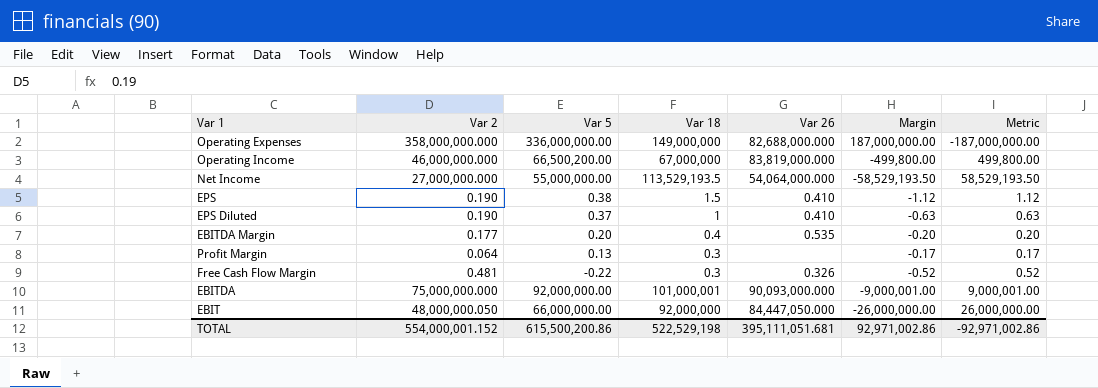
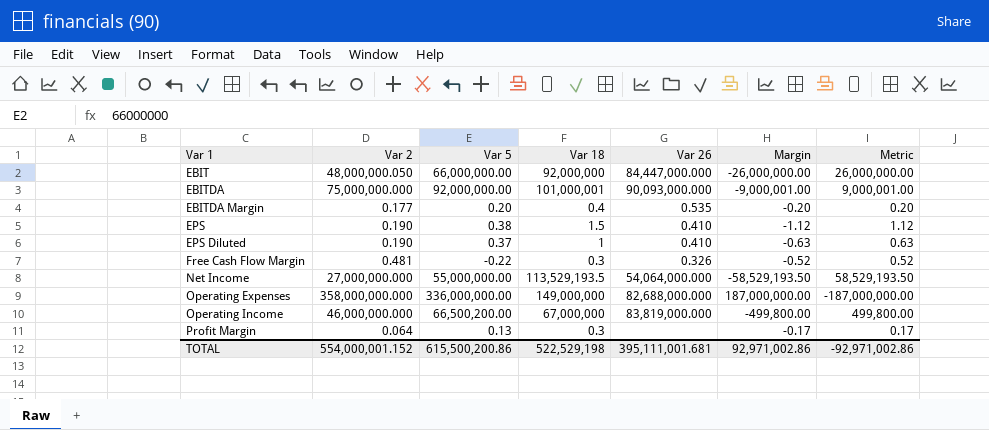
row order: none -> Var 1 ascending
EBIT | Var 26: 84,447,050.000 -> 84,447,000.000
TOTAL | Var 26: 395,111,051.681 -> 395,111,001.681

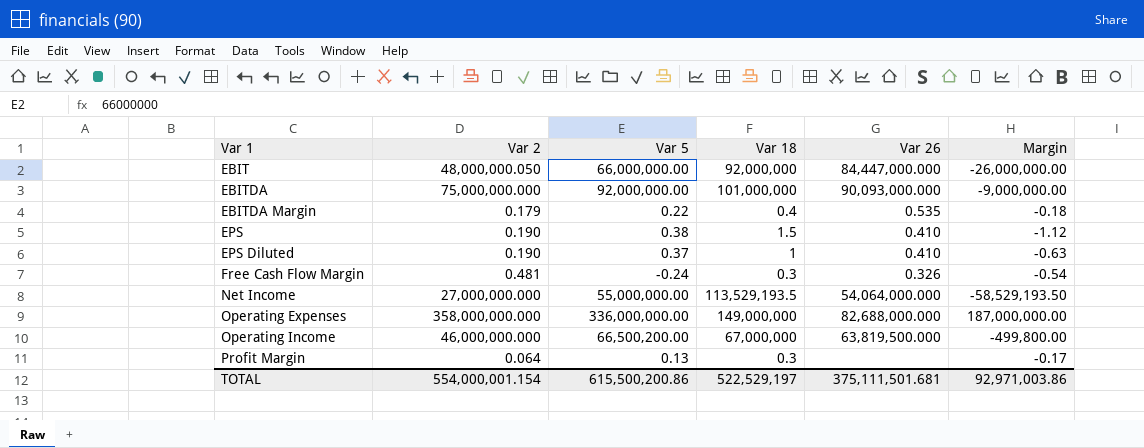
column Metric | formula: [Var 18] - [Var 5] -> none
EBITDA | Var 18: 101,000,001 -> 101,000,000
EBITDA | Margin: -9,000,001.00 -> -9,000,000.00
EBITDA Margin | Var 2: 0.177 -> 0.179
EBITDA Margin | Var 5: 0.20 -> 0.22
EBITDA Margin | Margin: -0.20 -> -0.18
Free Cash Flow Margin | Var 5: -0.22 -> -0.24
Free Cash Flow Margin | Margin: -0.52 -> -0.54
Operating Income | Var 26: 83,819,000.000 -> 63,819,500.000
TOTAL | Var 2: 554,000,001.152 -> 554,000,001.154
TOTAL | Var 18: 522,529,198 -> 522,529,197
TOTAL | Var 26: 395,111,001.681 -> 375,111,501.681
TOTAL | Margin: 92,971,002.86 -> 92,971,003.86

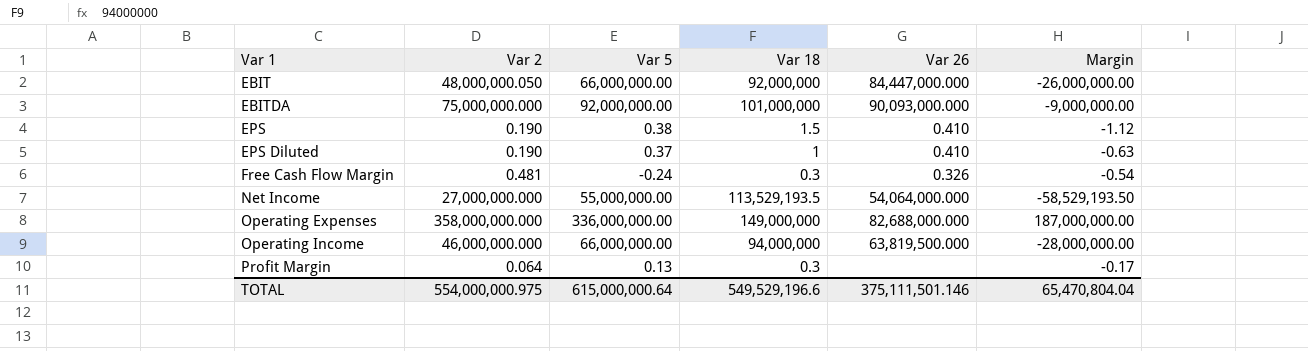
row EBITDA Margin: 0.179 | 0.22 | 0.4 | 0.535 | -0.18 -> none
Operating Income | Var 5: 66,500,200.00 -> 66,000,000.00
Operating Income | Var 18: 67,000,000 -> 94,000,000
Operating Income | Margin: -499,800.00 -> -28,000,000.00
TOTAL | Var 2: 554,000,001.154 -> 554,000,000.975
TOTAL | Var 5: 615,500,200.86 -> 615,000,000.64
TOTAL | Var 18: 522,529,197 -> 549,529,196.6
TOTAL | Var 26: 375,111,501.681 -> 375,111,501.146
TOTAL | Margin: 92,971,003.86 -> 65,470,804.04

